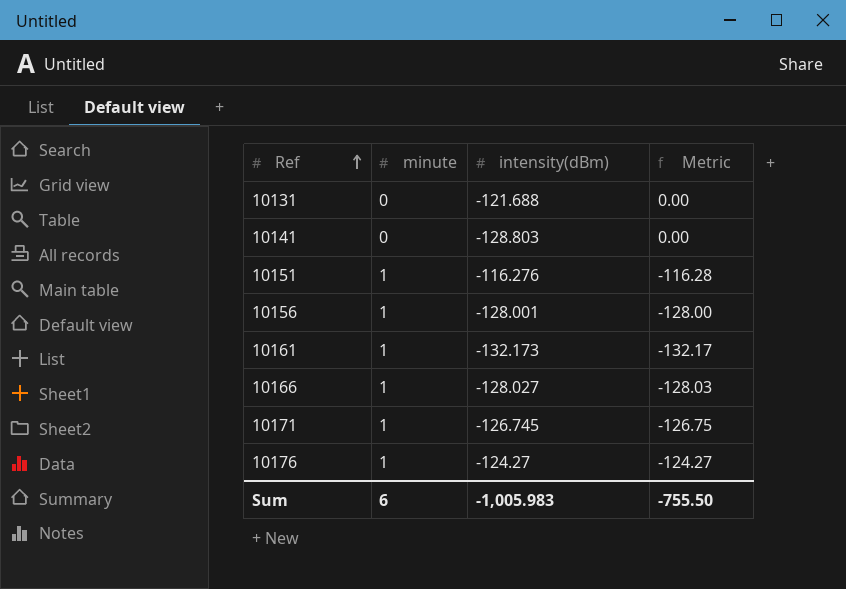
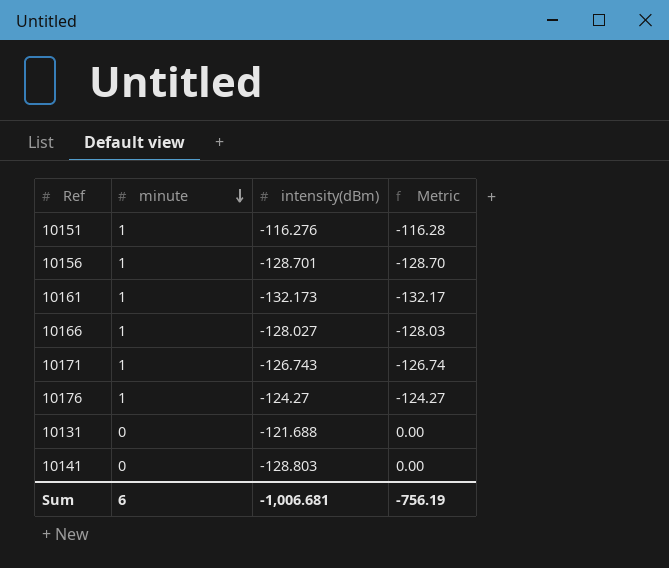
row order: Ref ascending -> minute descending
10156 | intensity(dBm): -128.001 -> -128.701
10156 | Metric: -128.00 -> -128.70
10171 | intensity(dBm): -126.745 -> -126.743
10171 | Metric: -126.75 -> -126.74
Sum | intensity(dBm): -1,005.983 -> -1,006.681
Sum | Metric: -755.50 -> -756.19

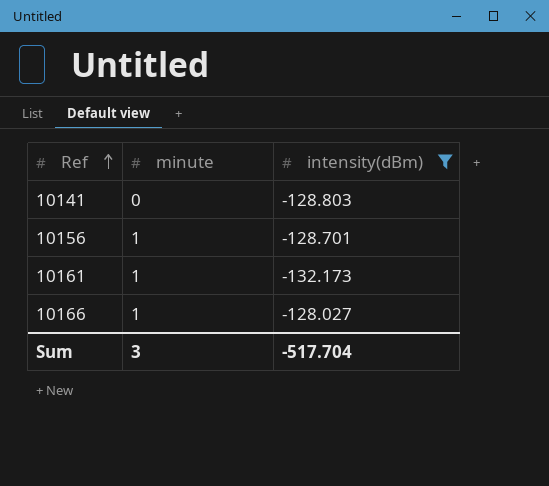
filter: none -> intensity(dBm) <= -128.027
row order: minute descending -> Ref ascending
column Metric | formula: [minute] * [intensity(dBm)] -> none
Sum | minute: 6 -> 3
Sum | intensity(dBm): -1,006.681 -> -517.704

